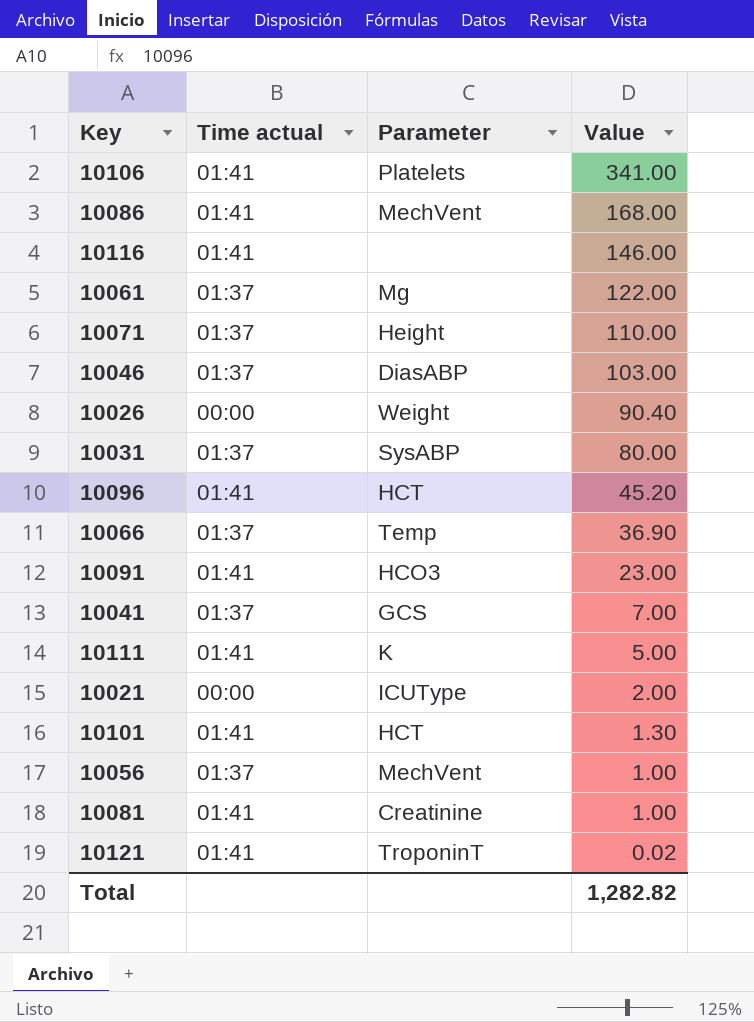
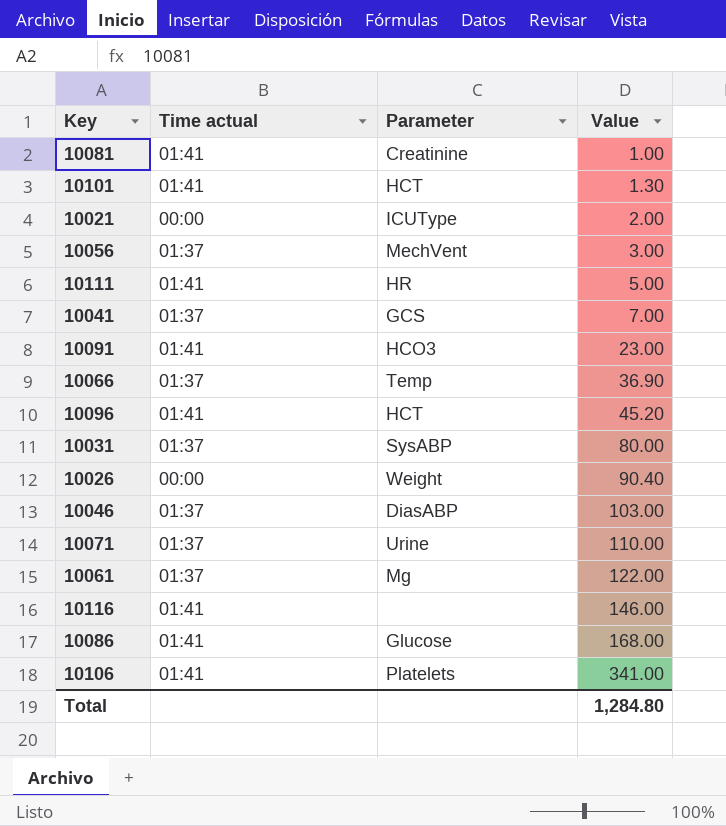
row order: Value descending -> Value ascending
row 10121: 01:41 | TroponinT | 0.02 -> none
10056 | Value: 1.00 -> 3.00
10111 | Parameter: K -> HR
10071 | Parameter: Height -> Urine
10086 | Parameter: MechVent -> Glucose
Total | Value: 1,282.82 -> 1,284.80

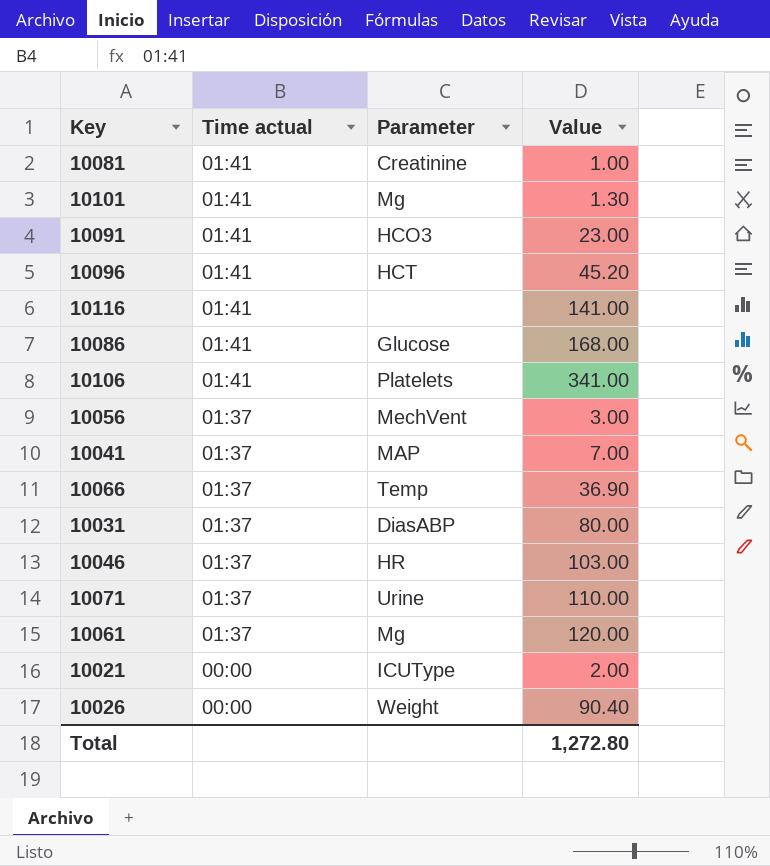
row order: Value ascending -> Time actual descending
row 10111: 01:41 | HR | 5.00 -> none
10101 | Parameter: HCT -> Mg
10116 | Value: 146.00 -> 141.00
10041 | Parameter: GCS -> MAP
10031 | Parameter: SysABP -> DiasABP
10046 | Parameter: DiasABP -> HR
10061 | Value: 122.00 -> 120.00
Total | Value: 1,284.80 -> 1,272.80

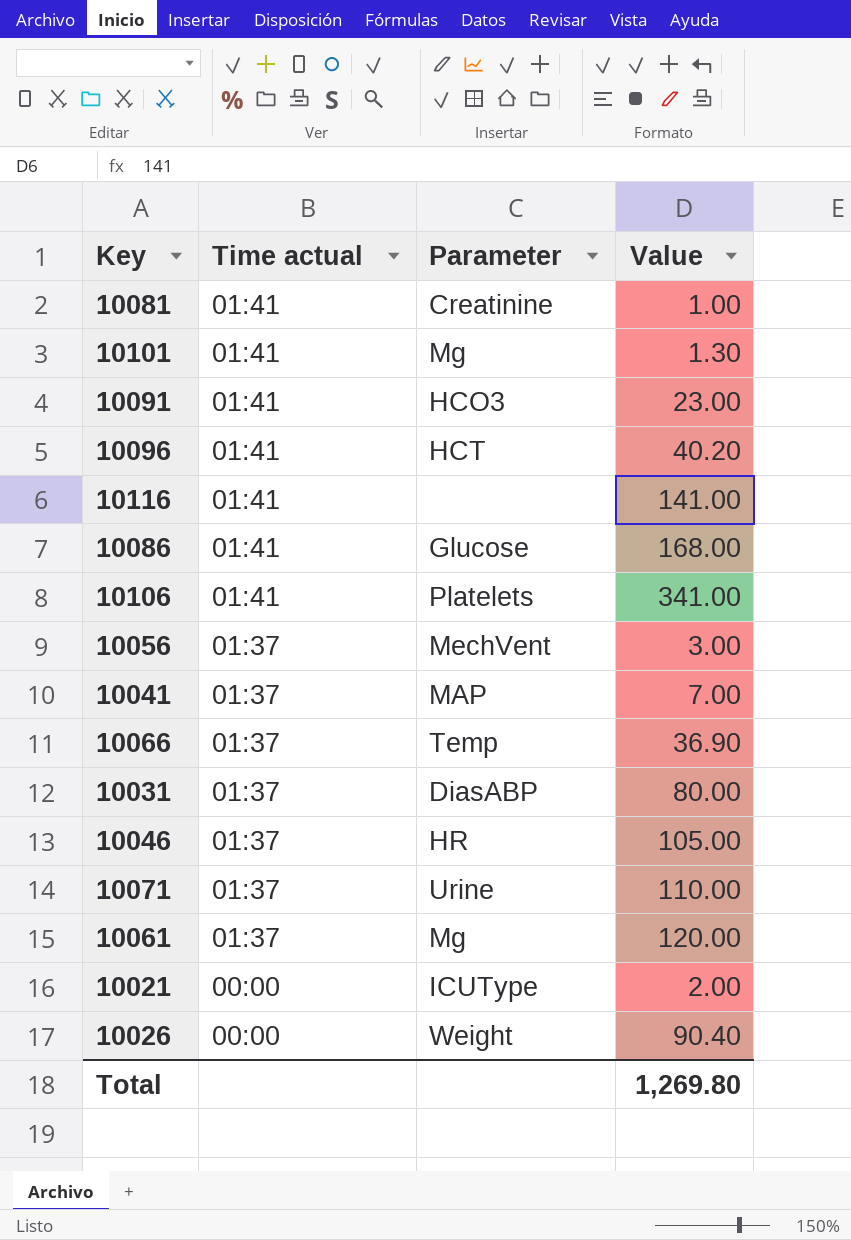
10096 | Value: 45.20 -> 40.20
10046 | Value: 103.00 -> 105.00
Total | Value: 1,272.80 -> 1,269.80

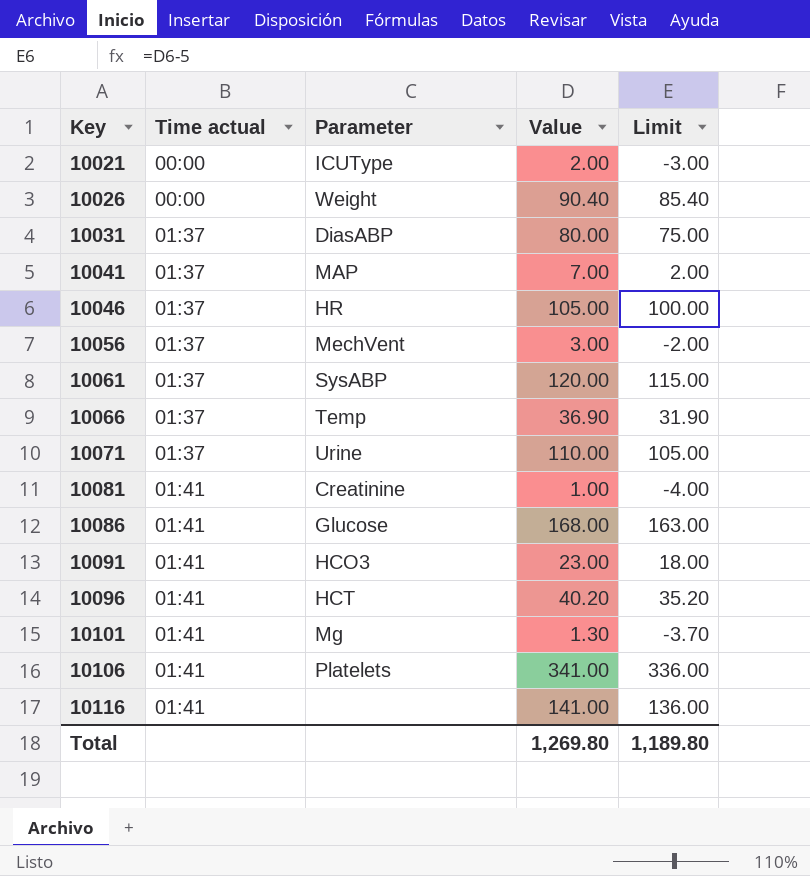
row order: Time actual descending -> Key ascending
column Limit | formula: none -> [Value] - 5
10061 | Parameter: Mg -> SysABP

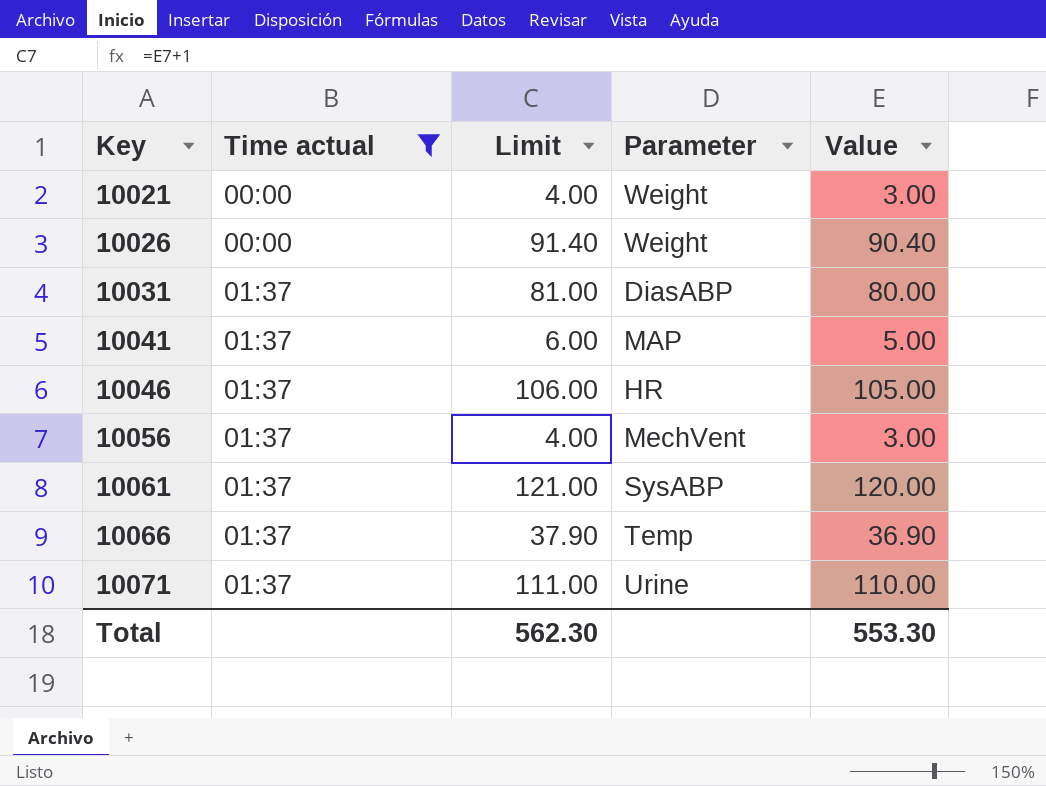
filter: none -> Time actual != 01:41
column Limit | formula: [Value] - 5 -> [Value] + 1
column Limit | position: 5 -> 3
10021 | Parameter: ICUType -> Weight
10021 | Value: 2.00 -> 3.00
10041 | Value: 7.00 -> 5.00
Total | Limit: 1,189.80 -> 562.30
Total | Value: 1,269.80 -> 553.30

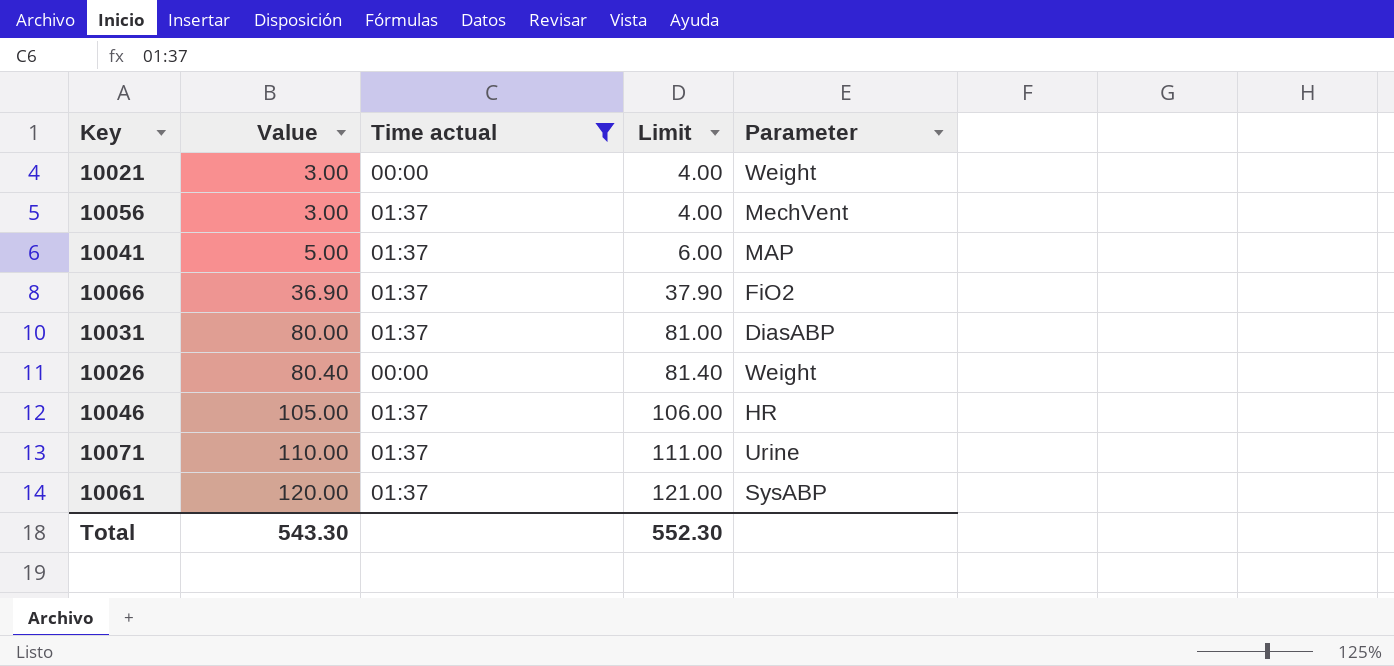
row order: Key ascending -> Value ascending
column Value | position: 5 -> 2
10066 | Parameter: Temp -> FiO2
10026 | Value: 90.40 -> 80.40
10026 | Limit: 91.40 -> 81.40
Total | Value: 553.30 -> 543.30
Total | Limit: 562.30 -> 552.30

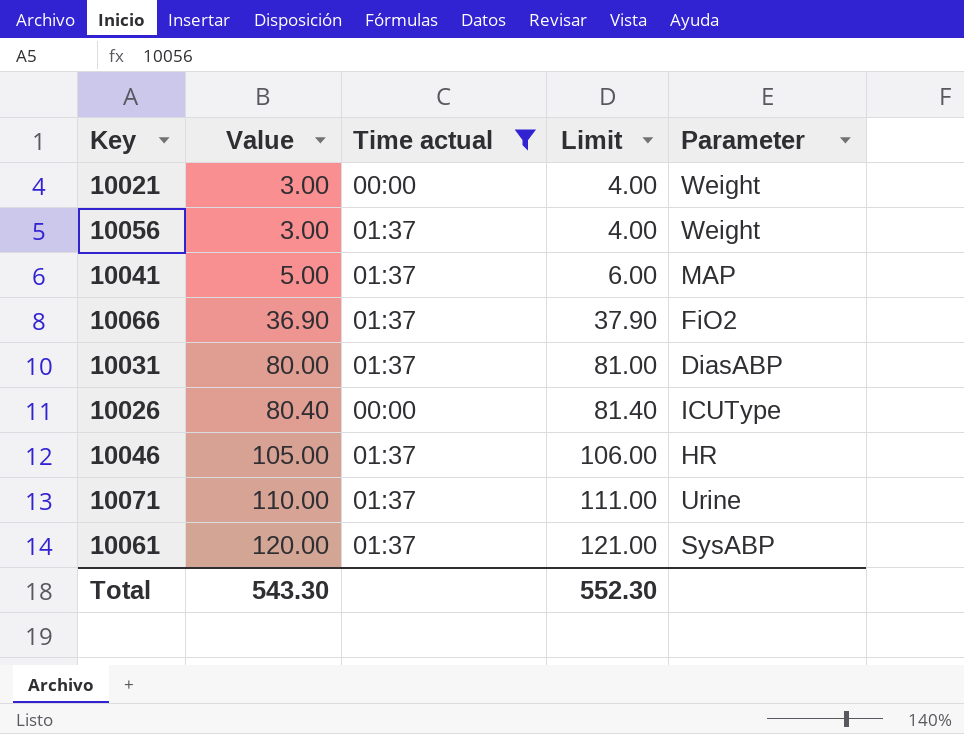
10056 | Parameter: MechVent -> Weight
10026 | Parameter: Weight -> ICUType

